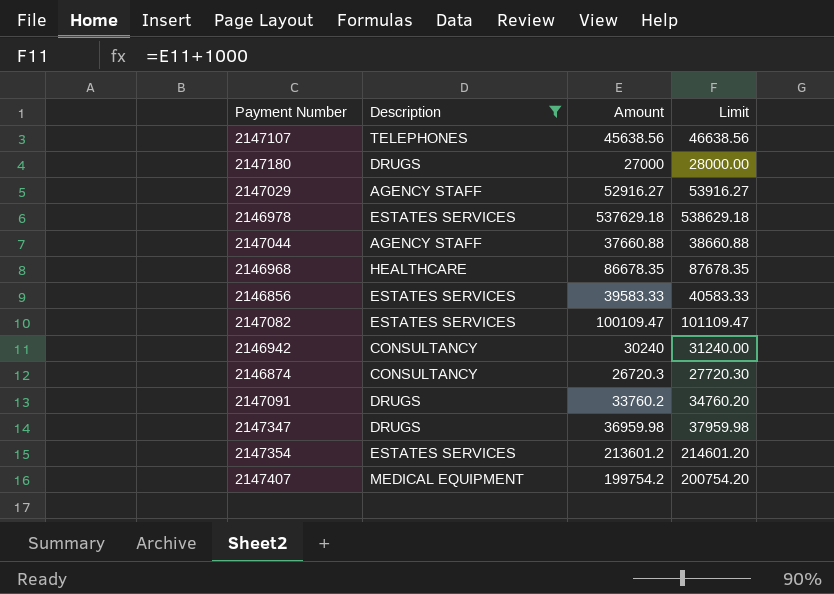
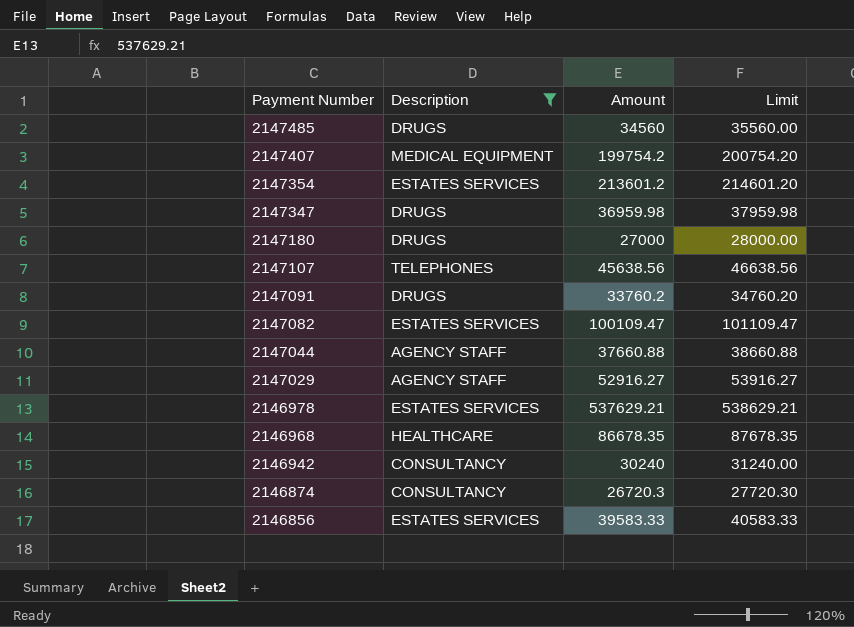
row order: none -> Payment Number descending
row 2147485: none -> DRUGS | 34560 | 35560.00
2146978 | Amount: 537629.18 -> 537629.21
2146978 | Limit: 538629.18 -> 538629.21

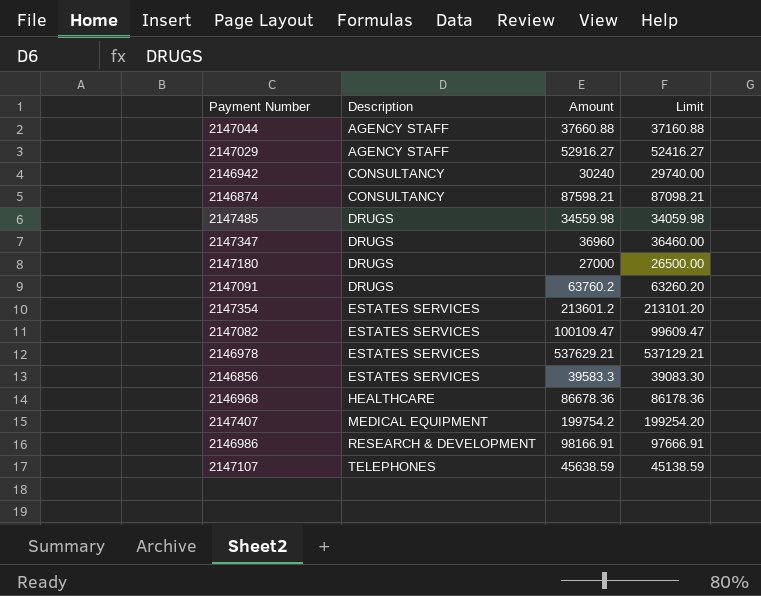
filter: Description != RESEARCH & DEVELOPMENT -> none
row order: Payment Number descending -> Description ascending
column Limit | formula: [Amount] + 1000 -> [Amount] - 500
2146874 | Amount: 26720.3 -> 87598.21
2147485 | Amount: 34560 -> 34559.98
2147347 | Amount: 36959.98 -> 36960
2147091 | Amount: 33760.2 -> 63760.2
2146856 | Amount: 39583.33 -> 39583.3
2146968 | Amount: 86678.35 -> 86678.36
2147107 | Amount: 45638.56 -> 45638.59

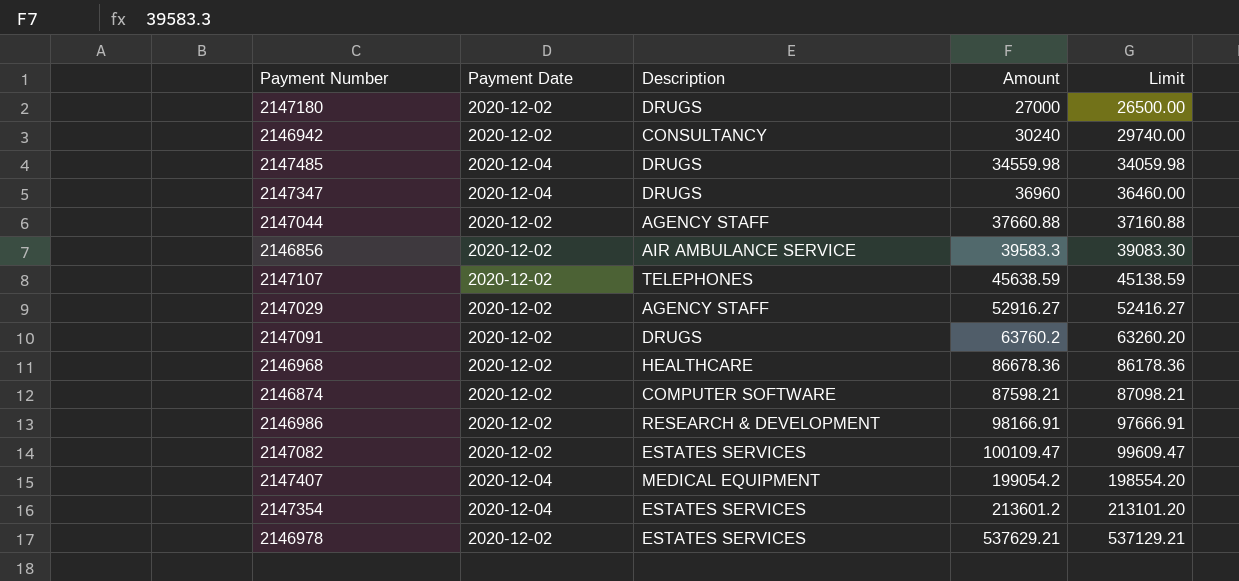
row order: Description ascending -> Amount ascending
column Payment Date | position: none -> 2
2146856 | Description: ESTATES SERVICES -> AIR AMBULANCE SERVICE
2146874 | Description: CONSULTANCY -> COMPUTER SOFTWARE
2147407 | Amount: 199754.2 -> 199054.2
2147407 | Limit: 199254.20 -> 198554.20

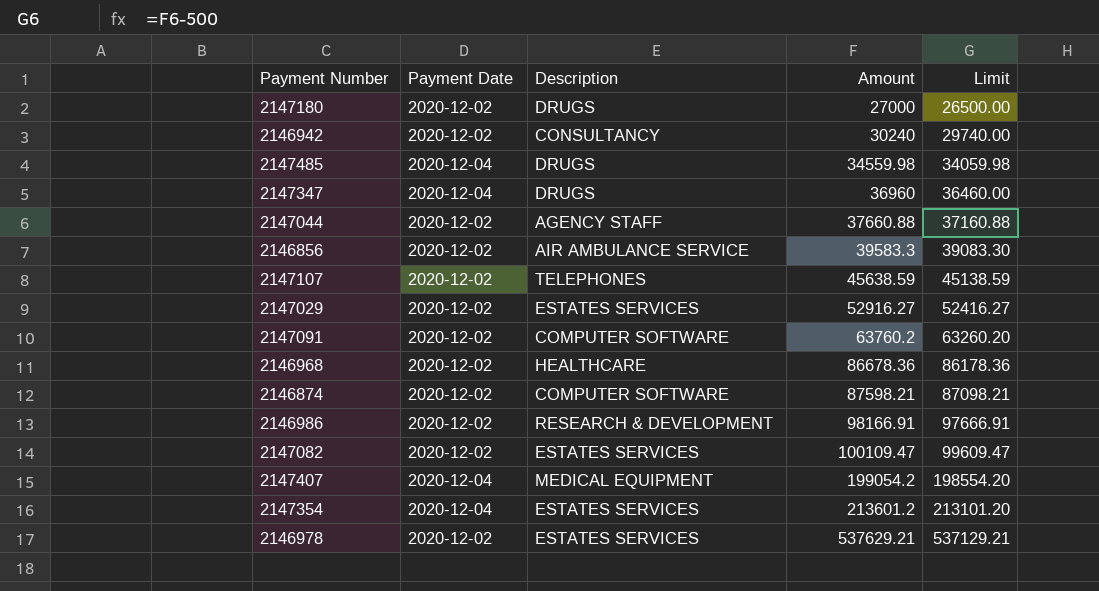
2147029 | Description: AGENCY STAFF -> ESTATES SERVICES
2147091 | Description: DRUGS -> COMPUTER SOFTWARE

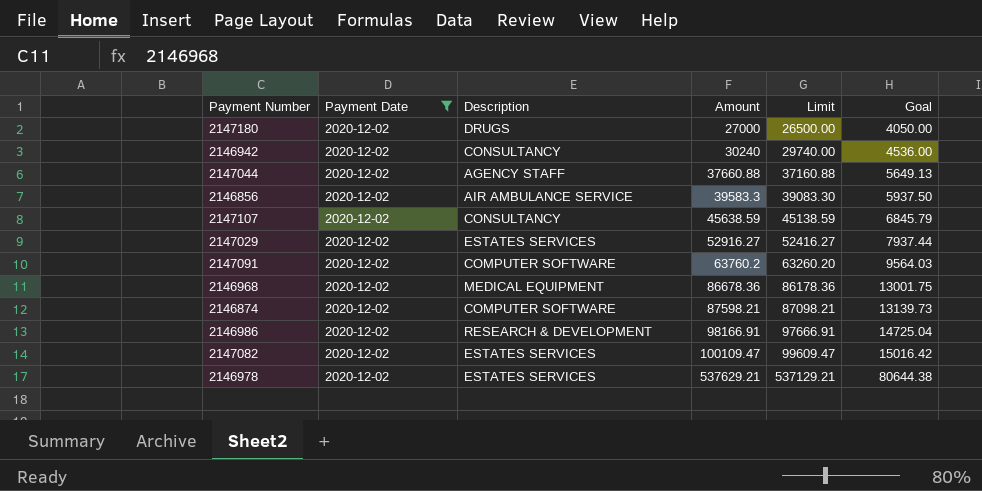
filter: none -> Payment Date = 2020-12-02
column Goal | formula: none -> [Amount] * 0.15
2147107 | Description: TELEPHONES -> CONSULTANCY
2146968 | Description: HEALTHCARE -> MEDICAL EQUIPMENT

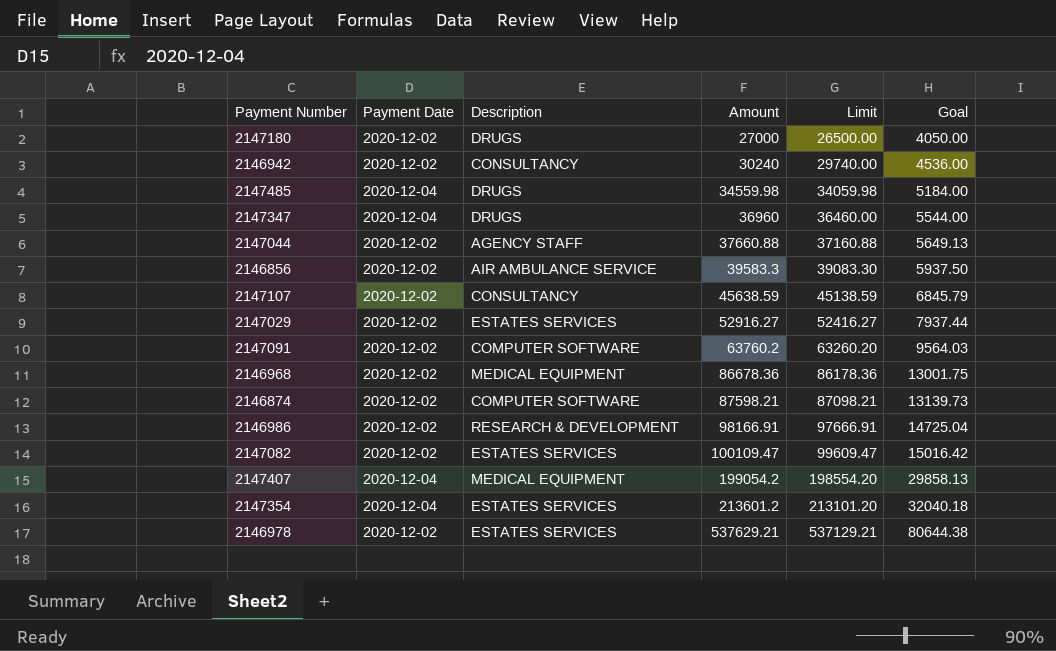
filter: Payment Date = 2020-12-02 -> none

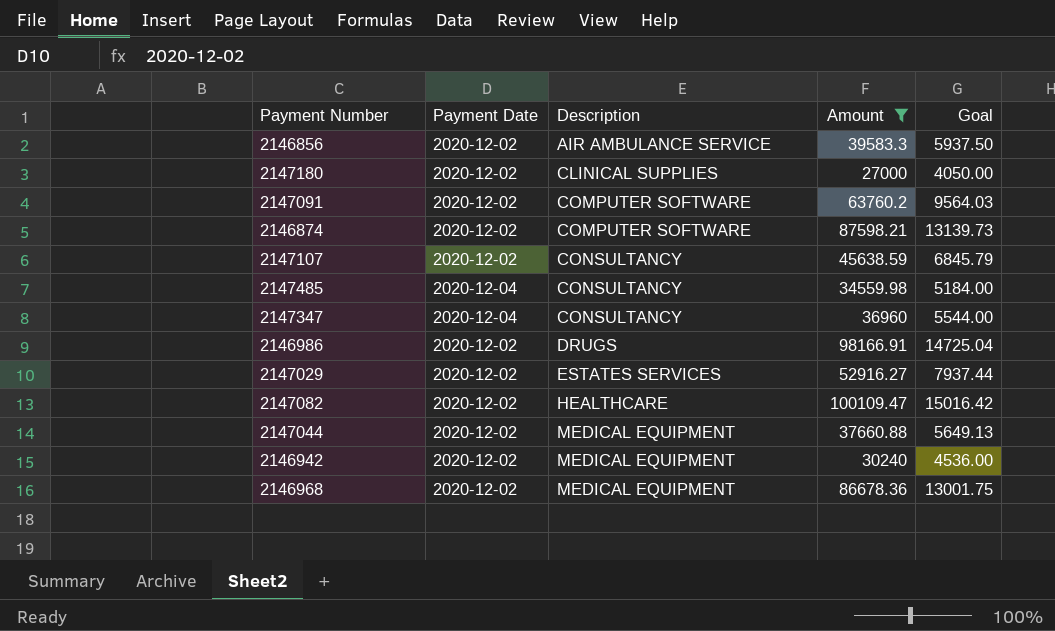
filter: none -> Amount <= 100109.47
row order: Amount ascending -> Description ascending
column Limit | formula: [Amount] - 500 -> none
2147180 | Description: DRUGS -> CLINICAL SUPPLIES
2147485 | Description: DRUGS -> CONSULTANCY
2147347 | Description: DRUGS -> CONSULTANCY
2146986 | Description: RESEARCH & DEVELOPMENT -> DRUGS
2147082 | Description: ESTATES SERVICES -> HEALTHCARE
2147044 | Description: AGENCY STAFF -> MEDICAL EQUIPMENT
2146942 | Description: CONSULTANCY -> MEDICAL EQUIPMENT

